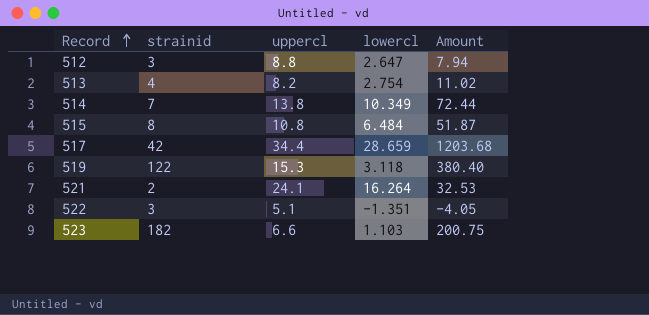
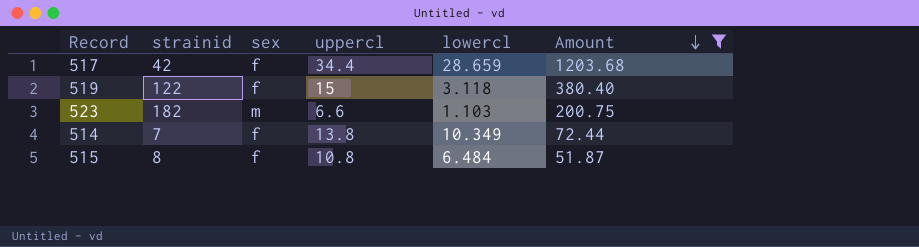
filter: none -> Amount >= 51.87
row order: Record ascending -> Amount descending
column sex | position: none -> 3
519 | uppercl: 15.3 -> 15

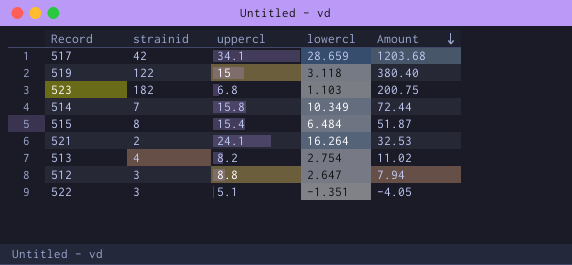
filter: Amount >= 51.87 -> none
column sex | position: 3 -> none
517 | uppercl: 34.4 -> 34.1
523 | uppercl: 6.6 -> 6.8
514 | uppercl: 13.8 -> 15.8
515 | uppercl: 10.8 -> 15.4

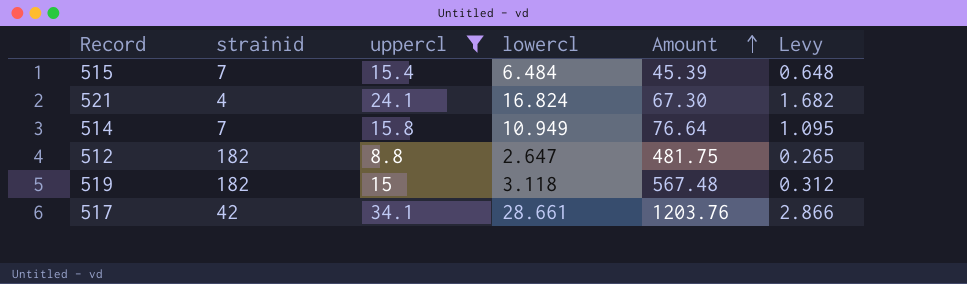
filter: none -> uppercl >= 8.8
row order: Amount descending -> Amount ascending
column Levy | formula: none -> [lowercl] * 0.1
515 | strainid: 8 -> 7
515 | Amount: 51.87 -> 45.39
521 | strainid: 2 -> 4
521 | lowercl: 16.264 -> 16.824
521 | Amount: 32.53 -> 67.30
514 | lowercl: 10.349 -> 10.949
514 | Amount: 72.44 -> 76.64
512 | strainid: 3 -> 182
512 | Amount: 7.94 -> 481.75
519 | strainid: 122 -> 182
519 | Amount: 380.40 -> 567.48
517 | lowercl: 28.659 -> 28.661
517 | Amount: 1203.68 -> 1203.76

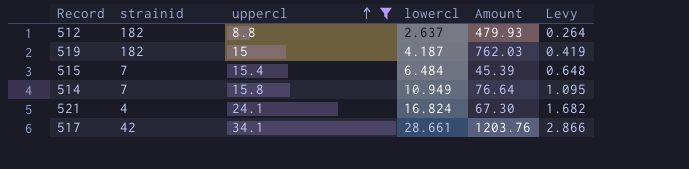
row order: Amount ascending -> uppercl ascending
512 | lowercl: 2.647 -> 2.637
512 | Amount: 481.75 -> 479.93
512 | Levy: 0.265 -> 0.264
519 | lowercl: 3.118 -> 4.187
519 | Amount: 567.48 -> 762.03
519 | Levy: 0.312 -> 0.419

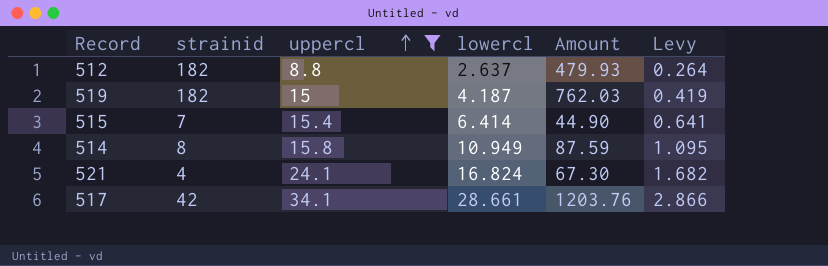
515 | lowercl: 6.484 -> 6.414
515 | Amount: 45.39 -> 44.90
515 | Levy: 0.648 -> 0.641
514 | strainid: 7 -> 8
514 | Amount: 76.64 -> 87.59

